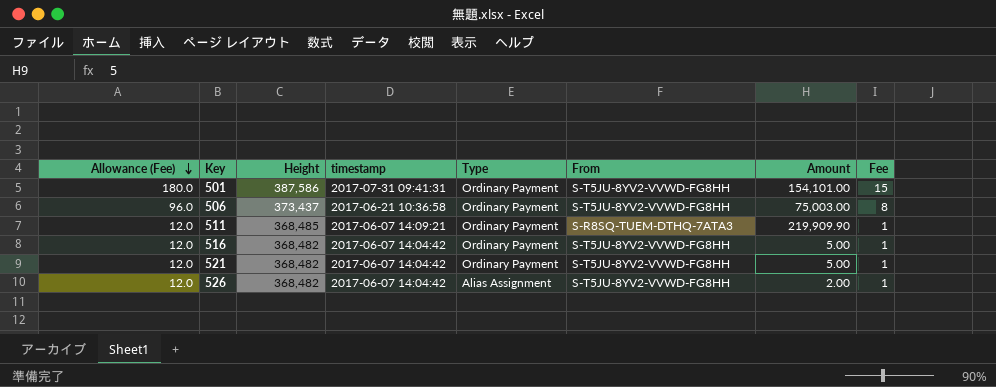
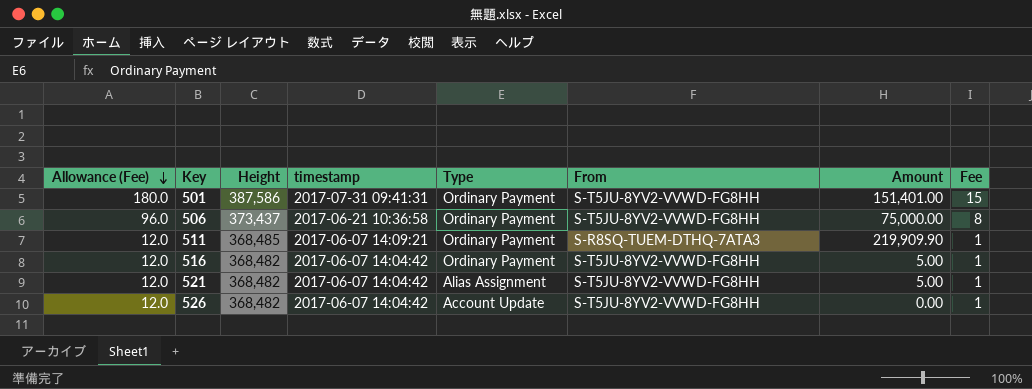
501 | Amount: 154,101.00 -> 151,401.00
506 | Amount: 75,003.00 -> 75,000.00
521 | Type: Ordinary Payment -> Alias Assignment
526 | Type: Alias Assignment -> Account Update
526 | Amount: 2.00 -> 0.00

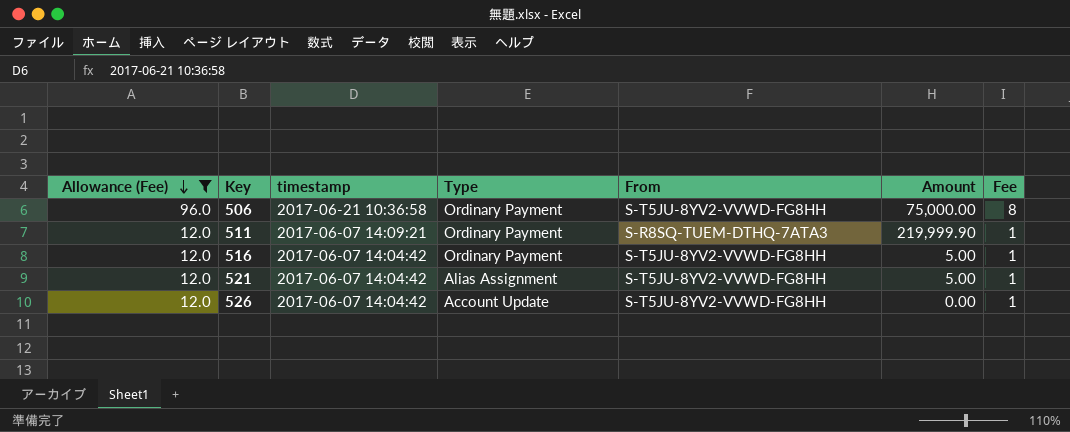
filter: none -> Allowance (Fee) != 180.0
column Height | position: 3 -> none
511 | Amount: 219,909.90 -> 219,999.90

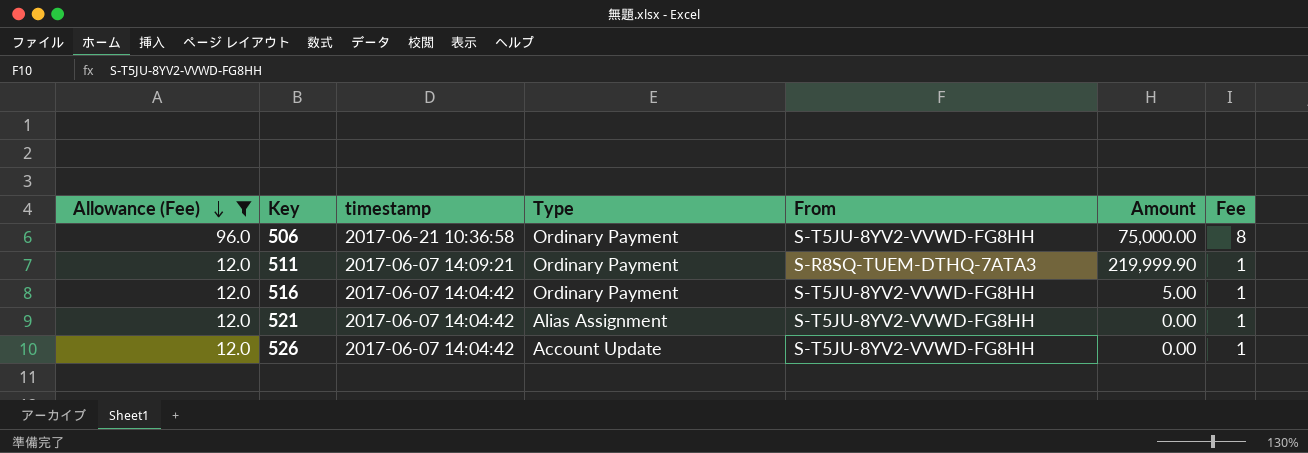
521 | Amount: 5.00 -> 0.00

